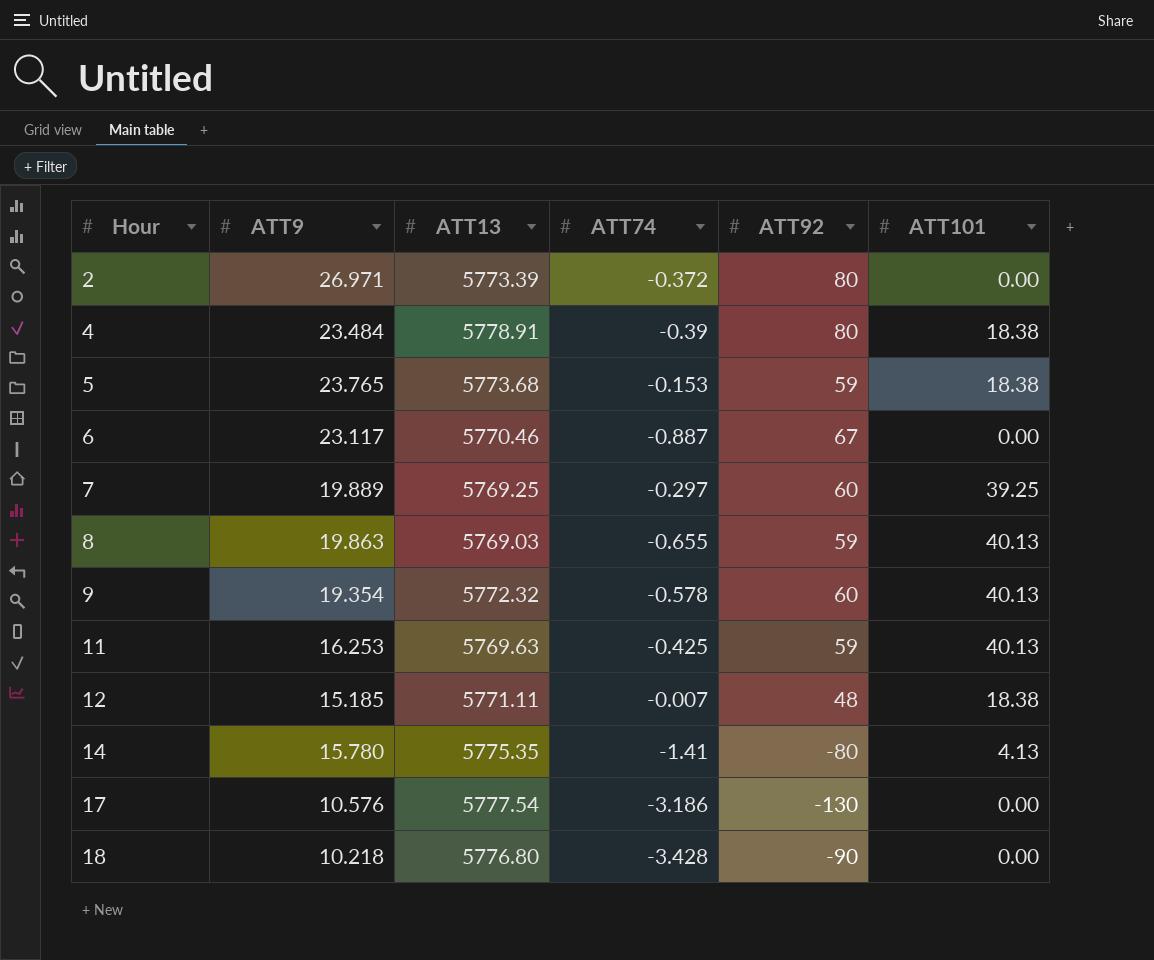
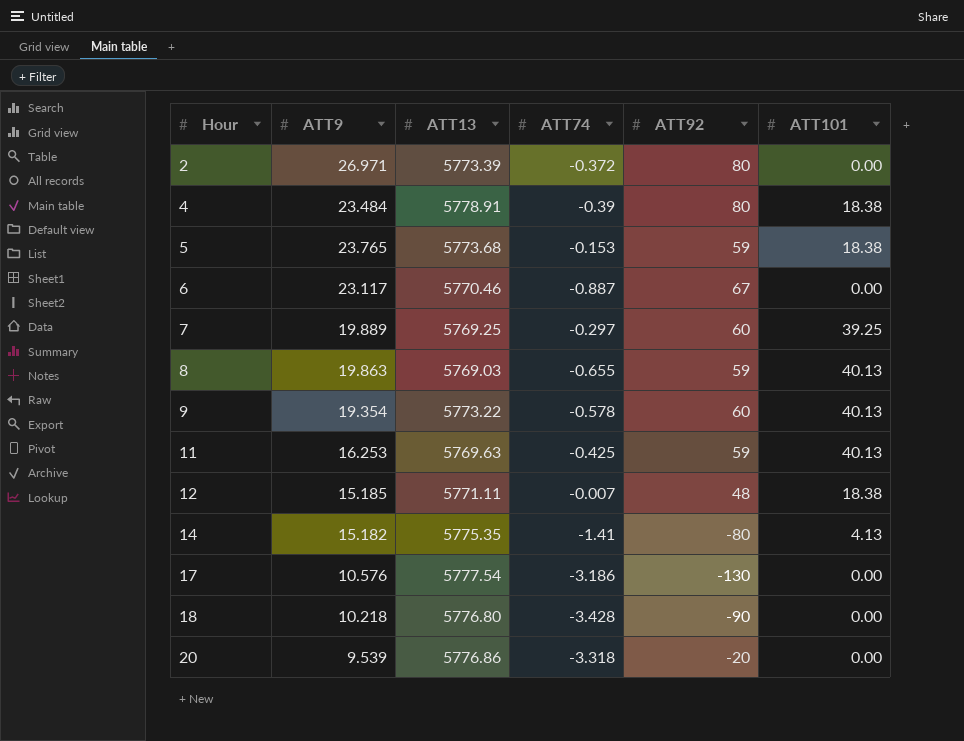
9 | ATT13: 5772.32 -> 5773.22
14 | ATT9: 15.780 -> 15.182
row 20: none -> 9.539 | 5776.86 | -3.318 | -20 | 0.00

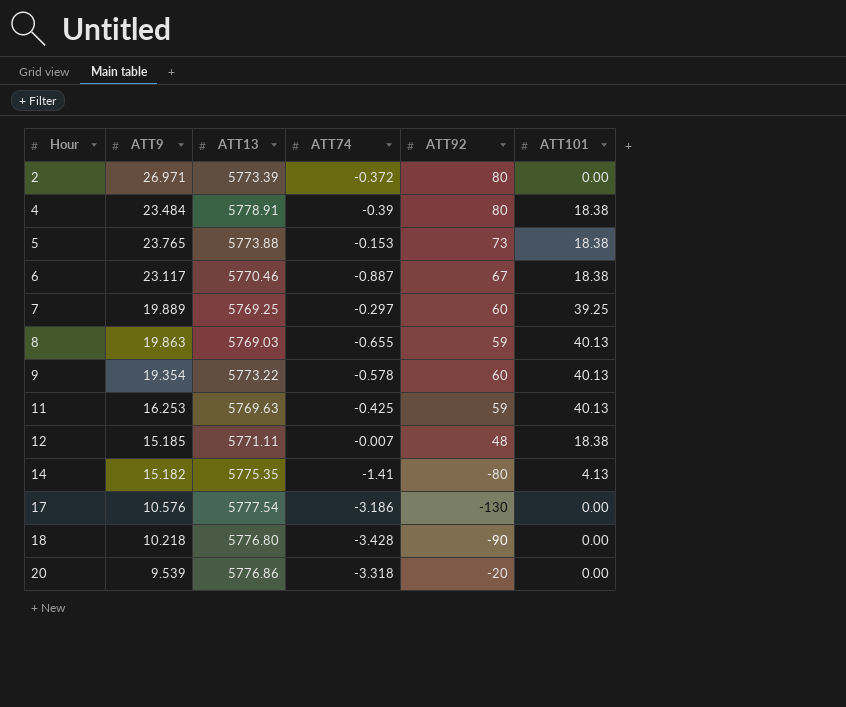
5 | ATT13: 5773.68 -> 5773.88
5 | ATT92: 59 -> 73
6 | ATT101: 0.00 -> 18.38

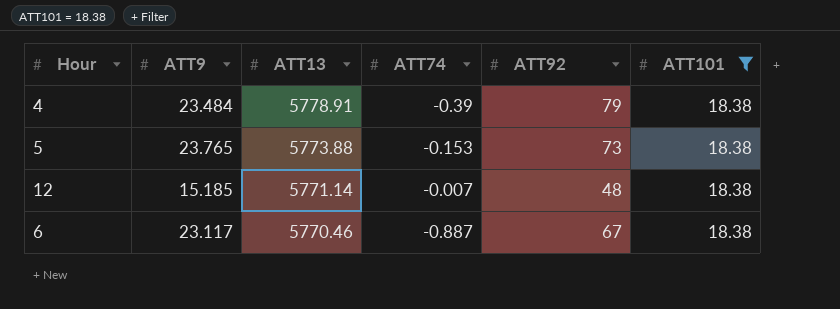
filter: none -> ATT101 = 18.38
row order: Hour ascending -> ATT13 descending
4 | ATT92: 80 -> 79
12 | ATT13: 5771.11 -> 5771.14

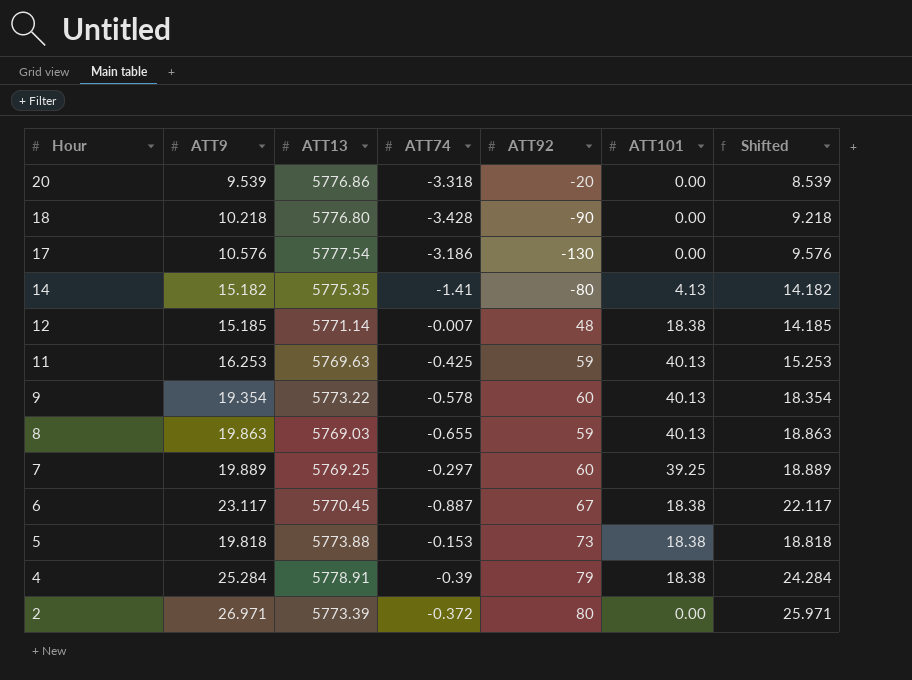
filter: ATT101 = 18.38 -> none
row order: ATT13 descending -> Hour descending
column Shifted | formula: none -> [ATT9] - 1
6 | ATT13: 5770.46 -> 5770.45
5 | ATT9: 23.765 -> 19.818
4 | ATT9: 23.484 -> 25.284

